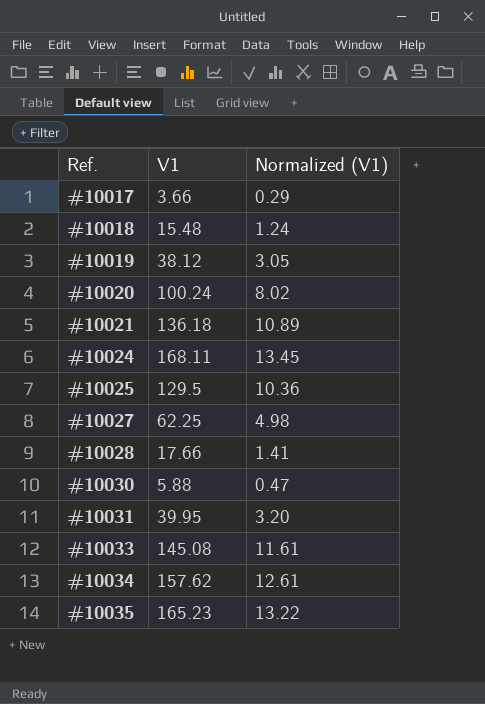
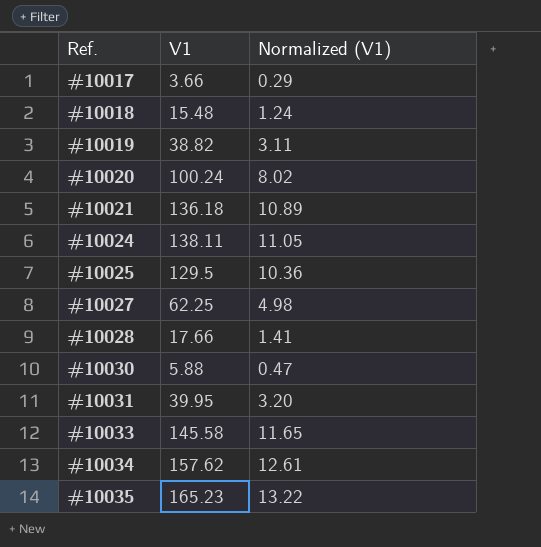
#10019 | V1: 38.12 -> 38.82
#10019 | Normalized (V1): 3.05 -> 3.11
#10024 | V1: 168.11 -> 138.11
#10024 | Normalized (V1): 13.45 -> 11.05
#10033 | V1: 145.08 -> 145.58
#10033 | Normalized (V1): 11.61 -> 11.65

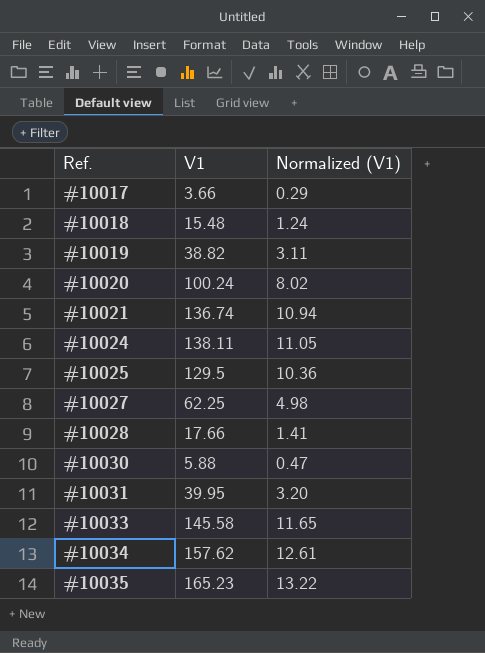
#10021 | V1: 136.18 -> 136.74
#10021 | Normalized (V1): 10.89 -> 10.94

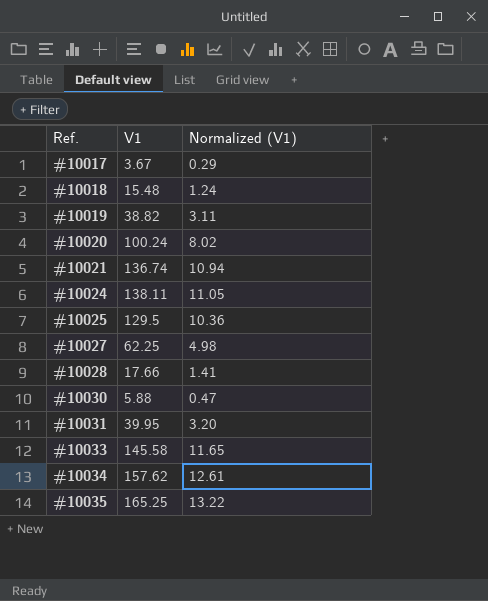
#10017 | V1: 3.66 -> 3.67
#10035 | V1: 165.23 -> 165.25

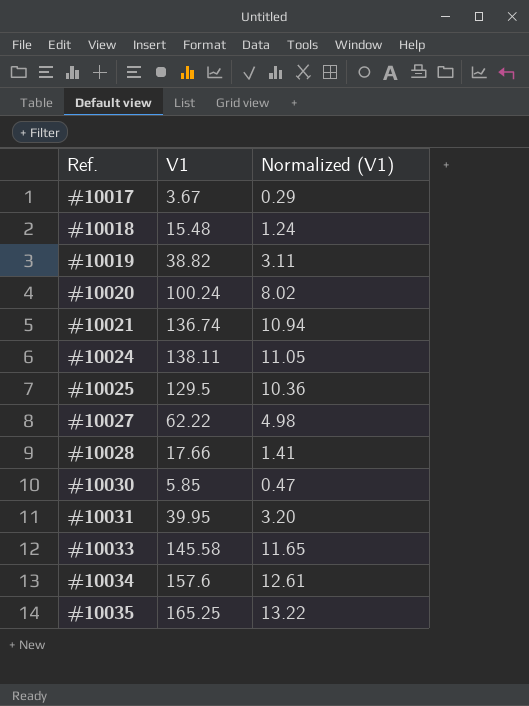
#10027 | V1: 62.25 -> 62.22
#10030 | V1: 5.88 -> 5.85
#10034 | V1: 157.62 -> 157.6

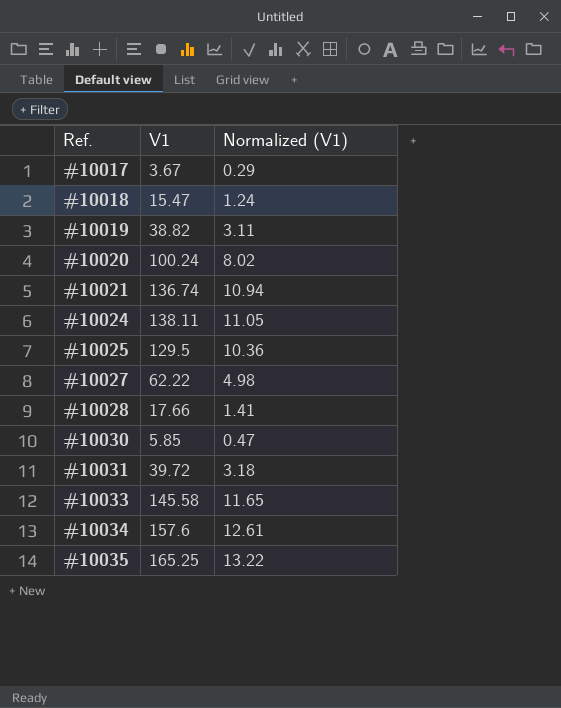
#10018 | V1: 15.48 -> 15.47
#10031 | V1: 39.95 -> 39.72
#10031 | Normalized (V1): 3.20 -> 3.18

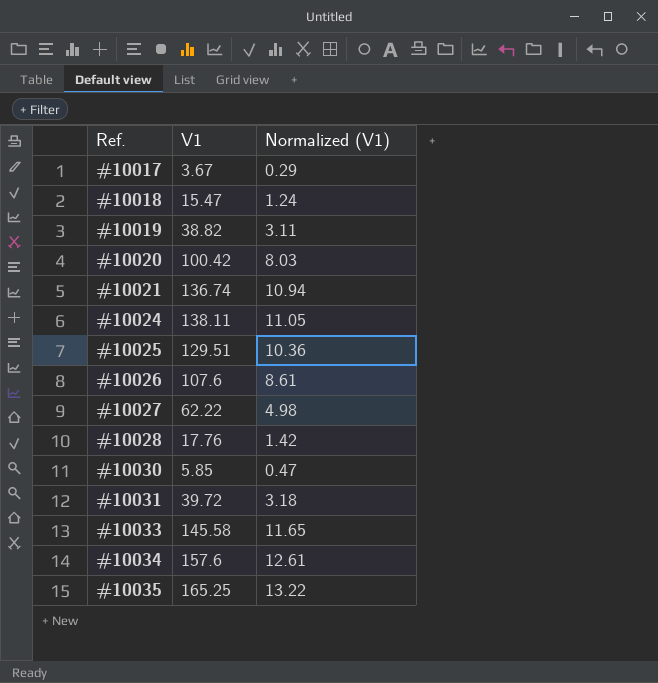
#10020 | V1: 100.24 -> 100.42
#10020 | Normalized (V1): 8.02 -> 8.03
#10025 | V1: 129.5 -> 129.51
row #10026: none -> 107.6 | 8.61
#10028 | V1: 17.66 -> 17.76
#10028 | Normalized (V1): 1.41 -> 1.42

